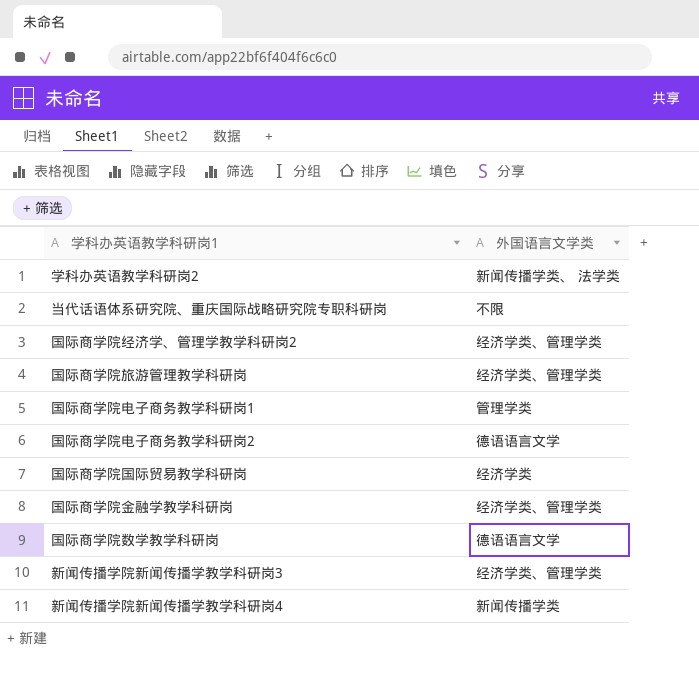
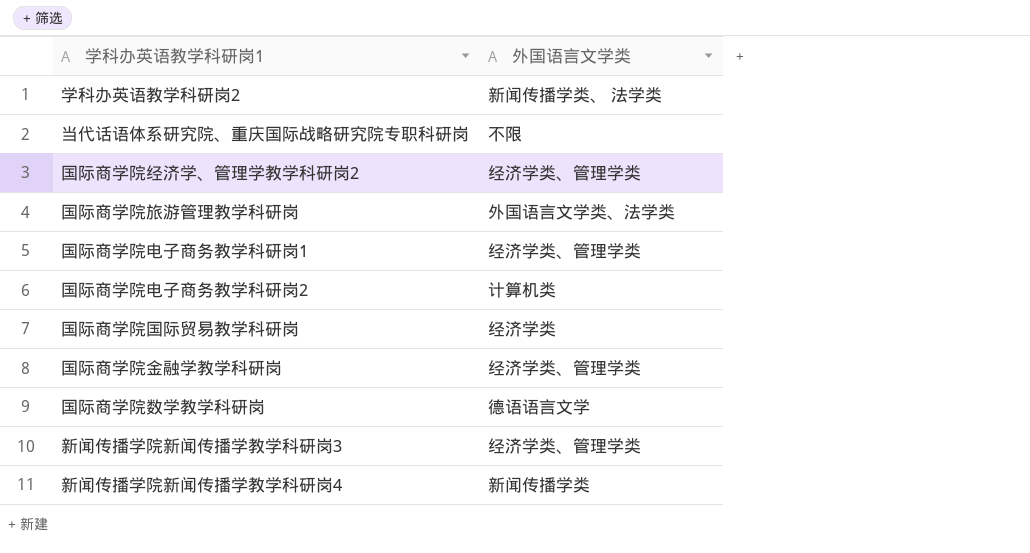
国际商学院旅游管理教学科研岗 | 外国语言文学类: 经济学类、管理学类 -> 外国语言文学类、法学类
国际商学院电子商务教学科研岗1 | 外国语言文学类: 管理学类 -> 经济学类、管理学类
国际商学院电子商务教学科研岗2 | 外国语言文学类: 德语语言文学 -> 计算机类

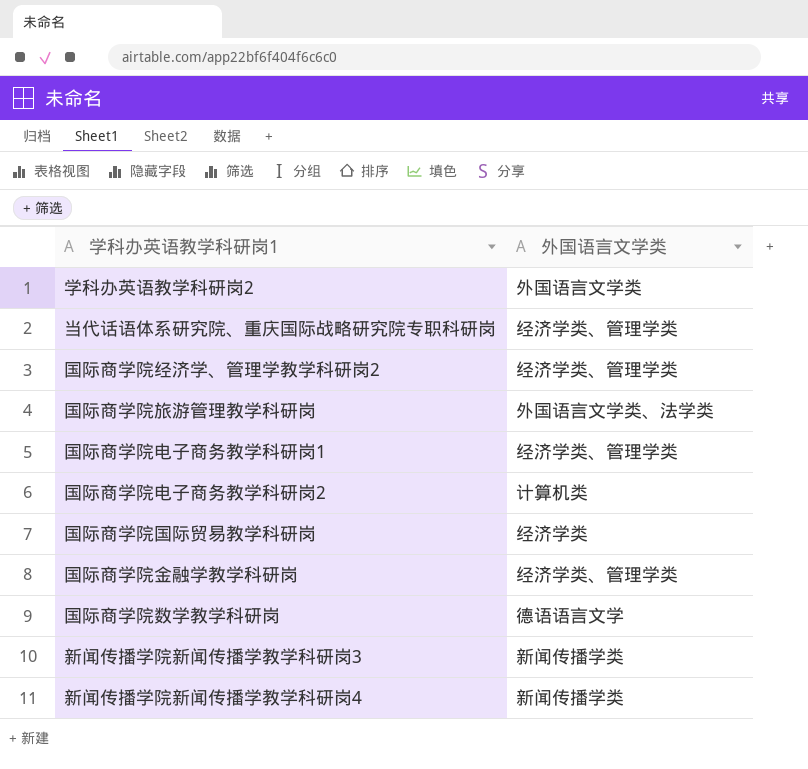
学科办英语教学科研岗2 | 外国语言文学类: 新闻传播学类、 法学类 -> 外国语言文学类
当代话语体系研究院、重庆国际战略研究院专职科研岗 | 外国语言文学类: 不限 -> 经济学类、管理学类
新闻传播学院新闻传播学教学科研岗3 | 外国语言文学类: 经济学类、管理学类 -> 新闻传播学类

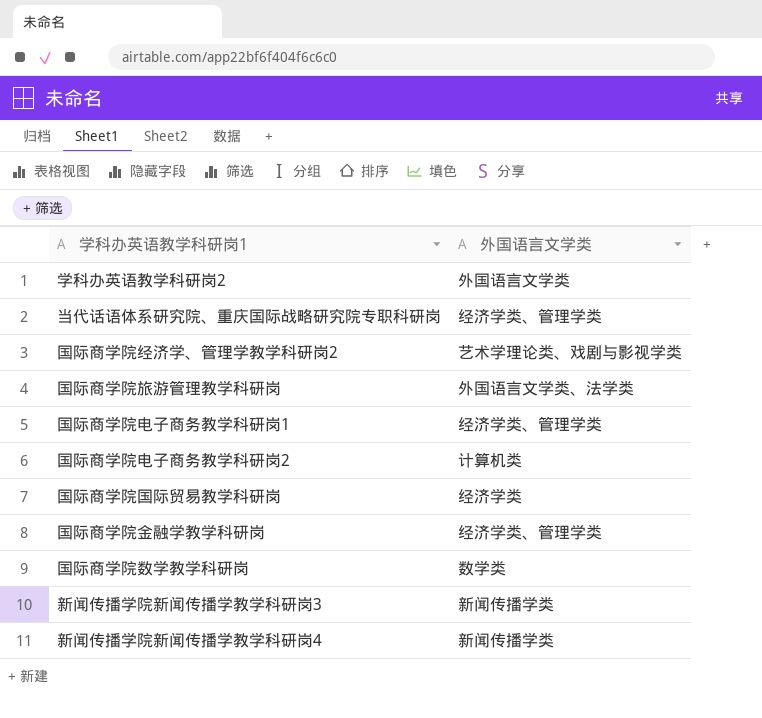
国际商学院经济学、管理学教学科研岗2 | 外国语言文学类: 经济学类、管理学类 -> 艺术学理论类、戏剧与影视学类
国际商学院数学教学科研岗 | 外国语言文学类: 德语语言文学 -> 数学类

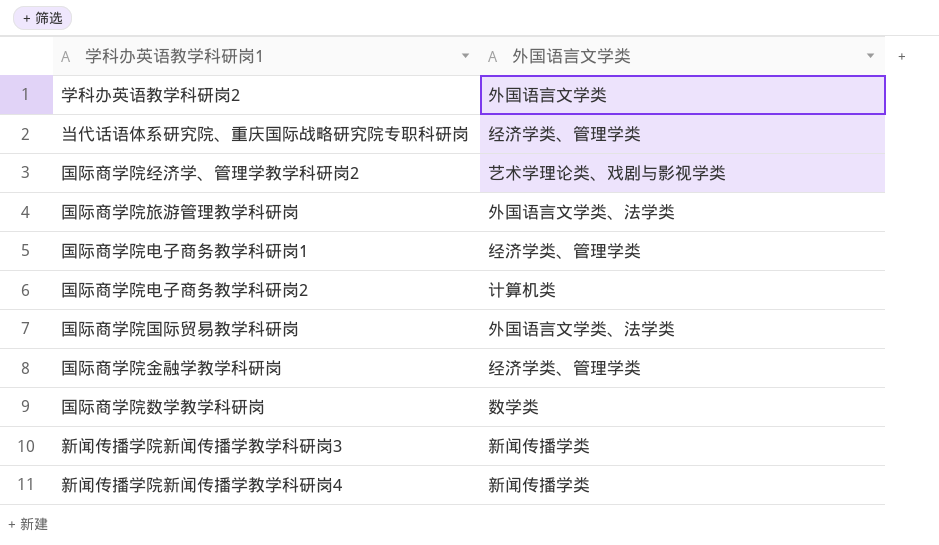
国际商学院国际贸易教学科研岗 | 外国语言文学类: 经济学类 -> 外国语言文学类、法学类

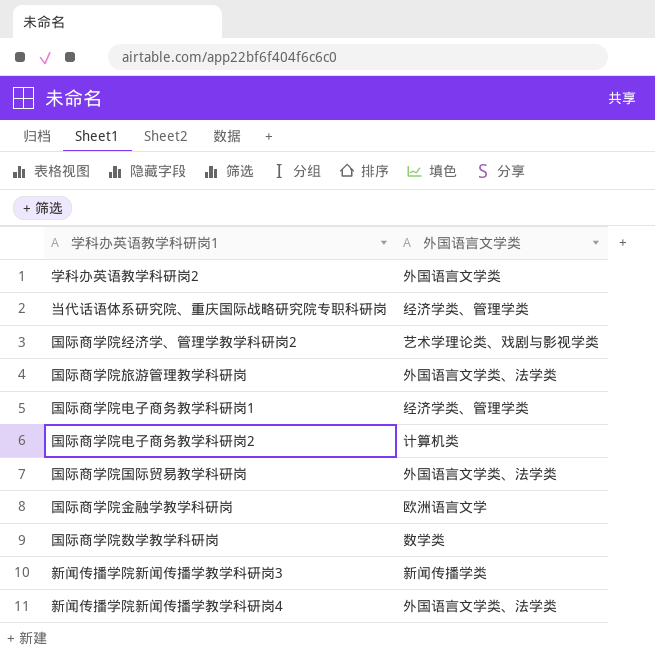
国际商学院金融学教学科研岗 | 外国语言文学类: 经济学类、管理学类 -> 欧洲语言文学
新闻传播学院新闻传播学教学科研岗4 | 外国语言文学类: 新闻传播学类 -> 外国语言文学类、法学类

